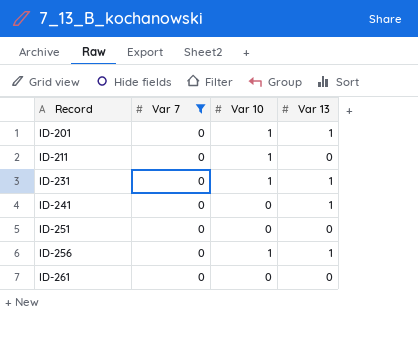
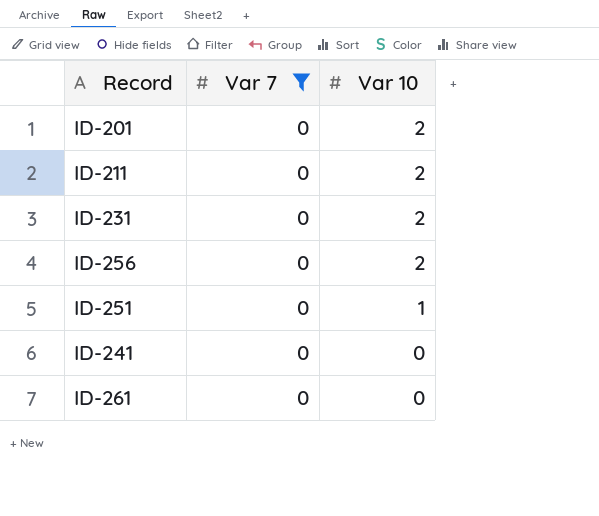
row order: Record ascending -> Var 10 descending
column Var 13 | position: 4 -> none
ID-201 | Var 10: 1 -> 2
ID-211 | Var 10: 1 -> 2
ID-231 | Var 10: 1 -> 2
ID-256 | Var 10: 1 -> 2
ID-251 | Var 10: 0 -> 1

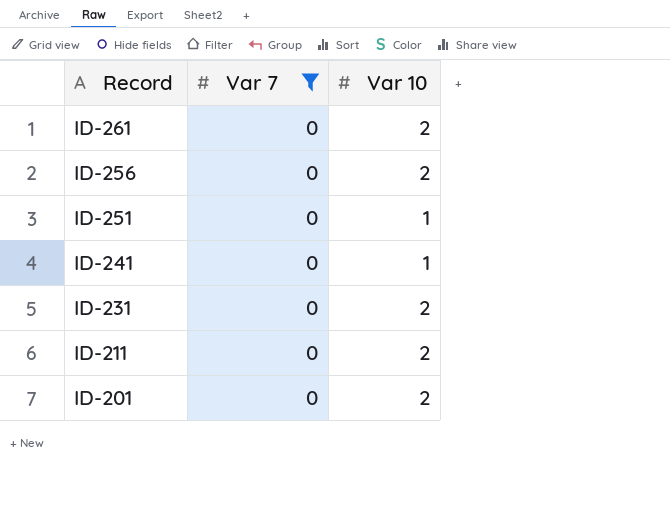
row order: Var 10 descending -> Record descending
ID-261 | Var 10: 0 -> 2
ID-241 | Var 10: 0 -> 1

